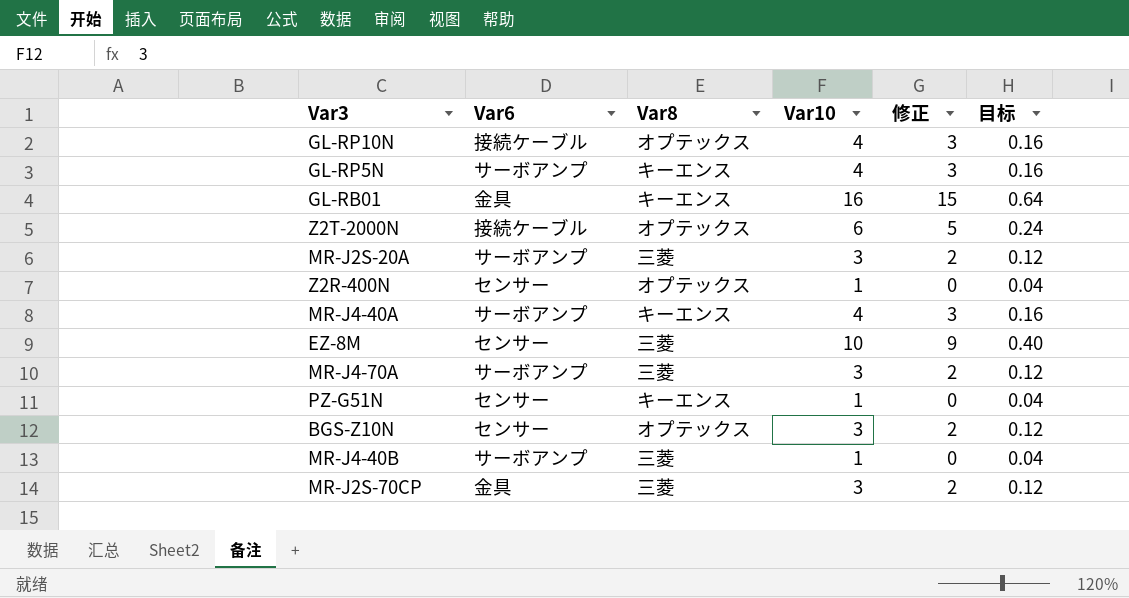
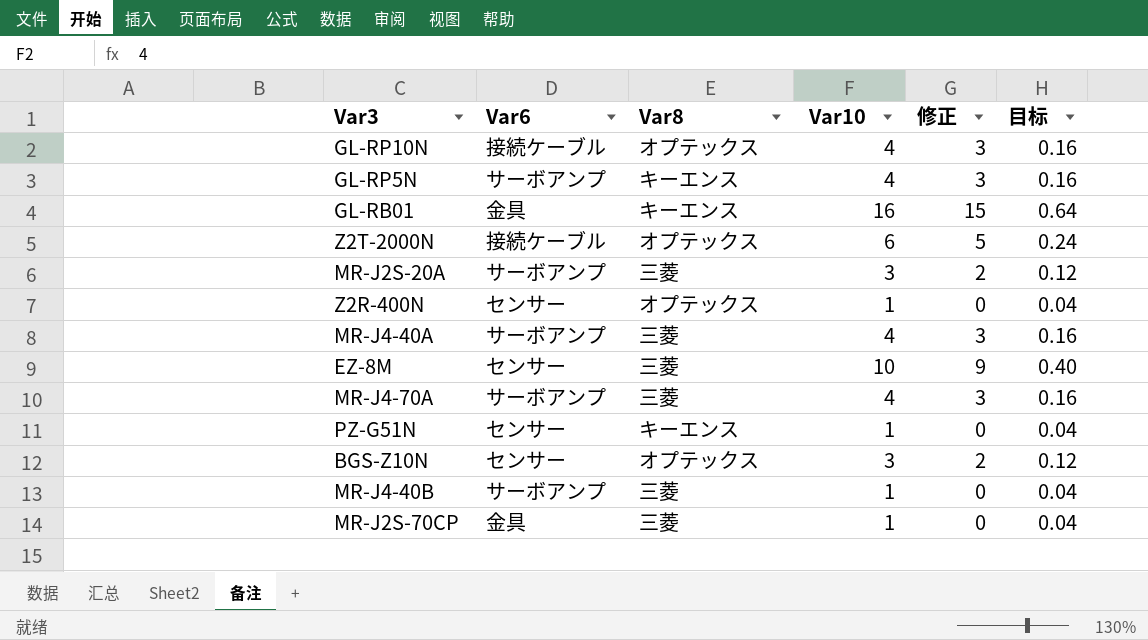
MR-J4-40A | Var8: キーエンス -> 三菱
MR-J4-70A | Var10: 3 -> 4
MR-J4-70A | 修正: 2 -> 3
MR-J4-70A | 目标: 0.12 -> 0.16
MR-J2S-70CP | Var10: 3 -> 1
MR-J2S-70CP | 修正: 2 -> 0
MR-J2S-70CP | 目标: 0.12 -> 0.04

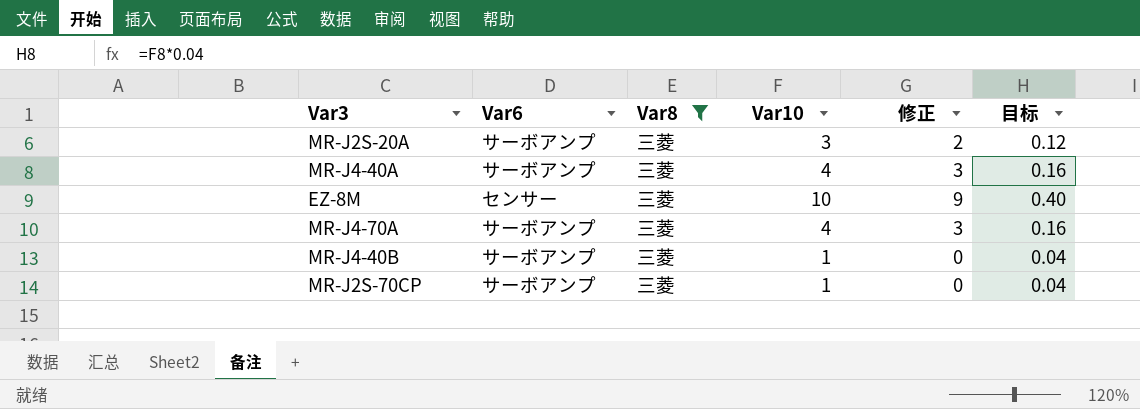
filter: none -> Var8 = 三菱
MR-J2S-70CP | Var6: 金具 -> サーボアンプ

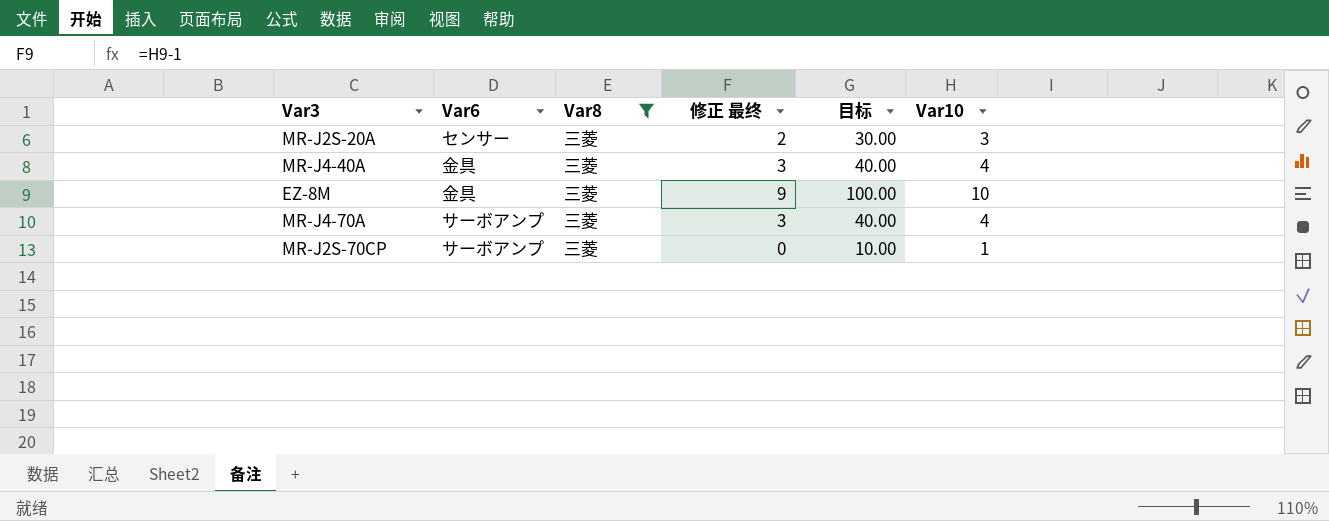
column name: 修正 -> 修正 最终
column 目标 | formula: [Var10] * 0.04 -> [Var10] * 10
column Var10 | position: 4 -> 6
row MR-J4-40B: サーボアンプ | 三菱 | 1 | 0 | 0.04 -> none
MR-J2S-20A | Var6: サーボアンプ -> センサー
MR-J4-40A | Var6: サーボアンプ -> 金具
EZ-8M | Var6: センサー -> 金具

